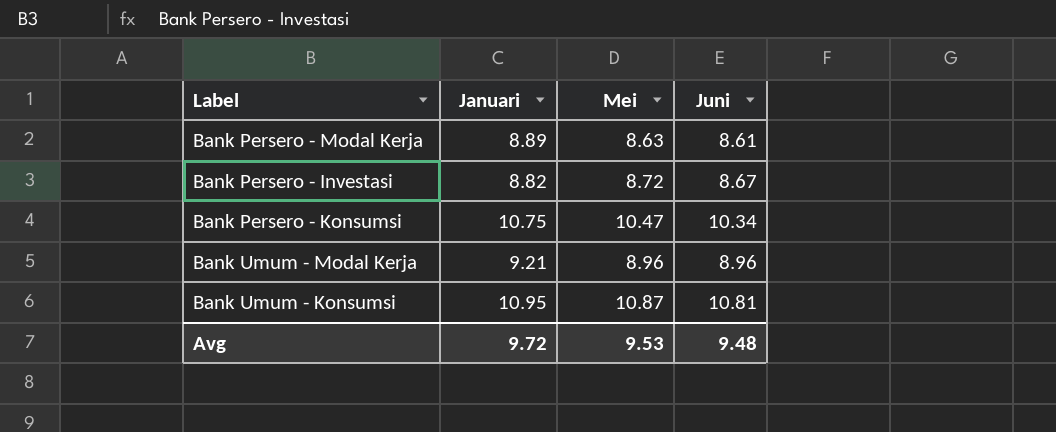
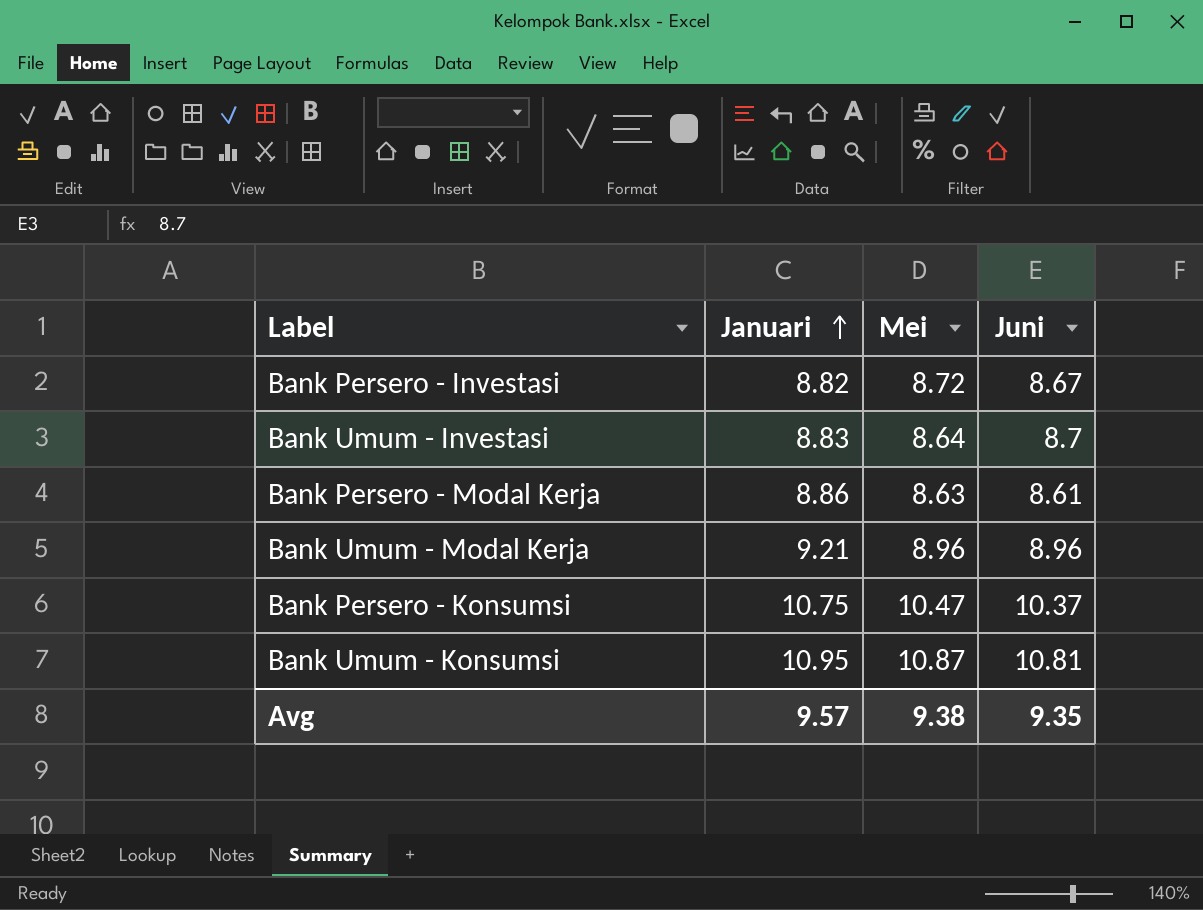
row order: none -> Januari ascending
row Bank Umum - Investasi: none -> 8.83 | 8.64 | 8.7
Bank Persero - Modal Kerja | Januari: 8.89 -> 8.86
Bank Persero - Konsumsi | Juni: 10.34 -> 10.37
Avg | Januari: 9.72 -> 9.57
Avg | Mei: 9.53 -> 9.38
Avg | Juni: 9.48 -> 9.35

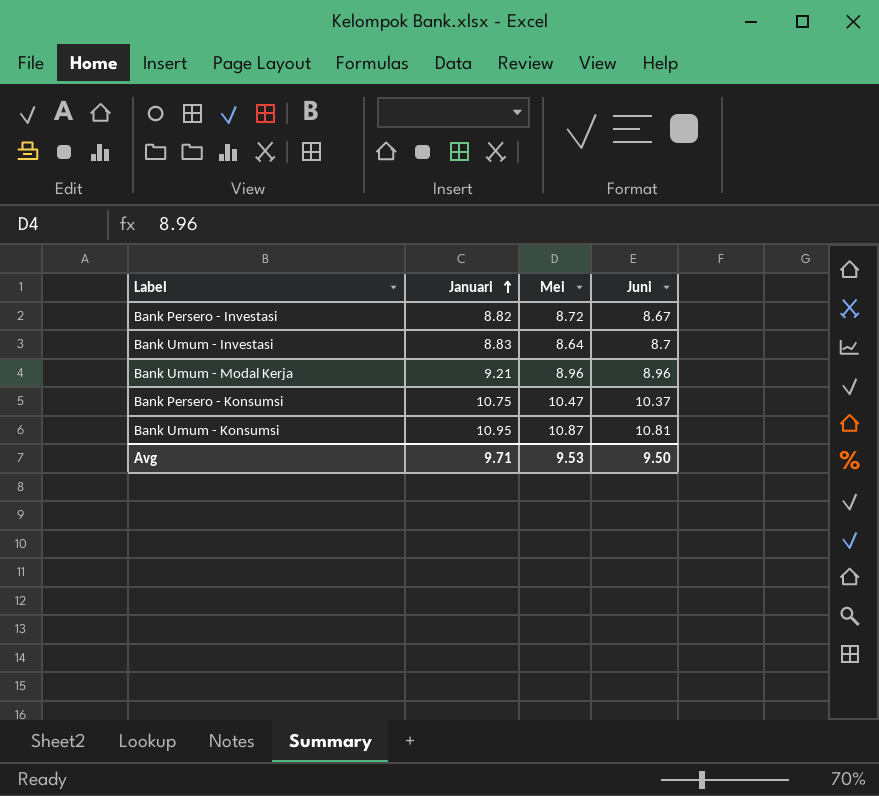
row Bank Persero - Modal Kerja: 8.86 | 8.63 | 8.61 -> none
Avg | Januari: 9.57 -> 9.71
Avg | Mei: 9.38 -> 9.53
Avg | Juni: 9.35 -> 9.50

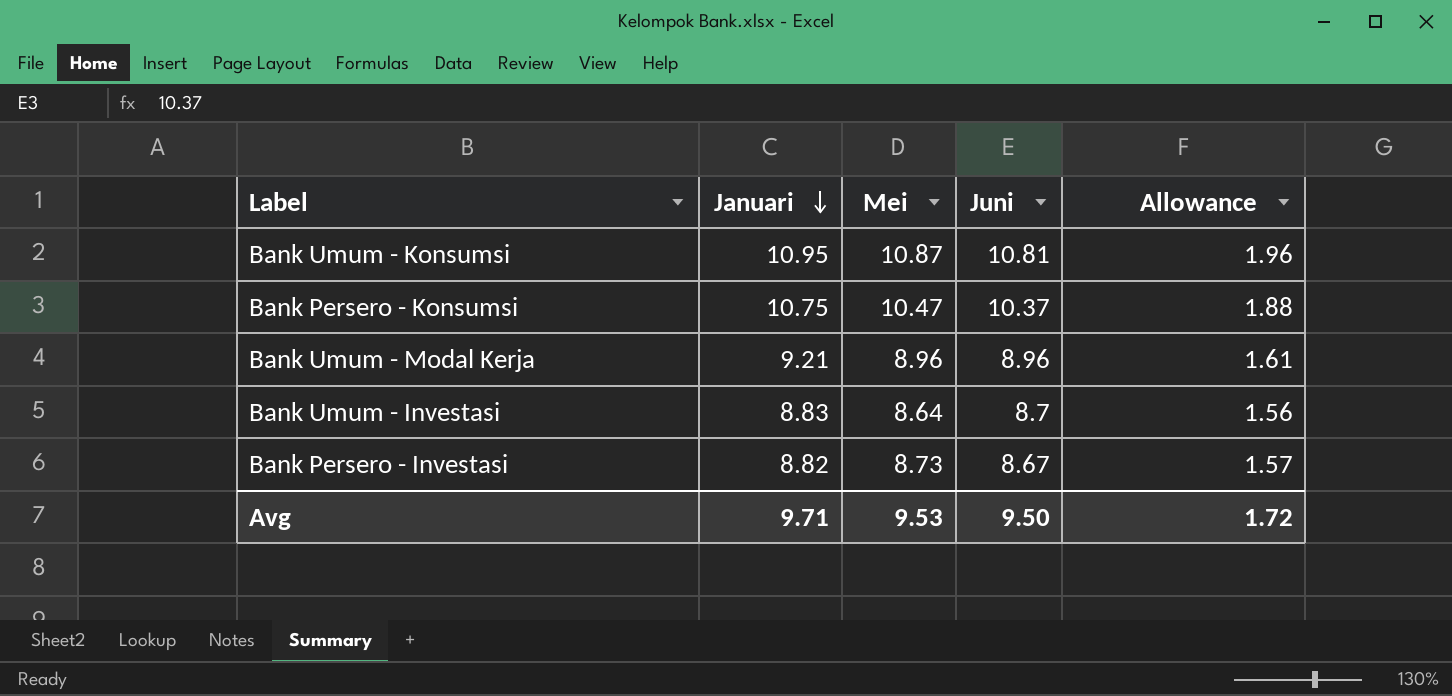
row order: Januari ascending -> Januari descending
column Allowance | formula: none -> [Mei] * 0.18
Bank Persero - Investasi | Mei: 8.72 -> 8.73

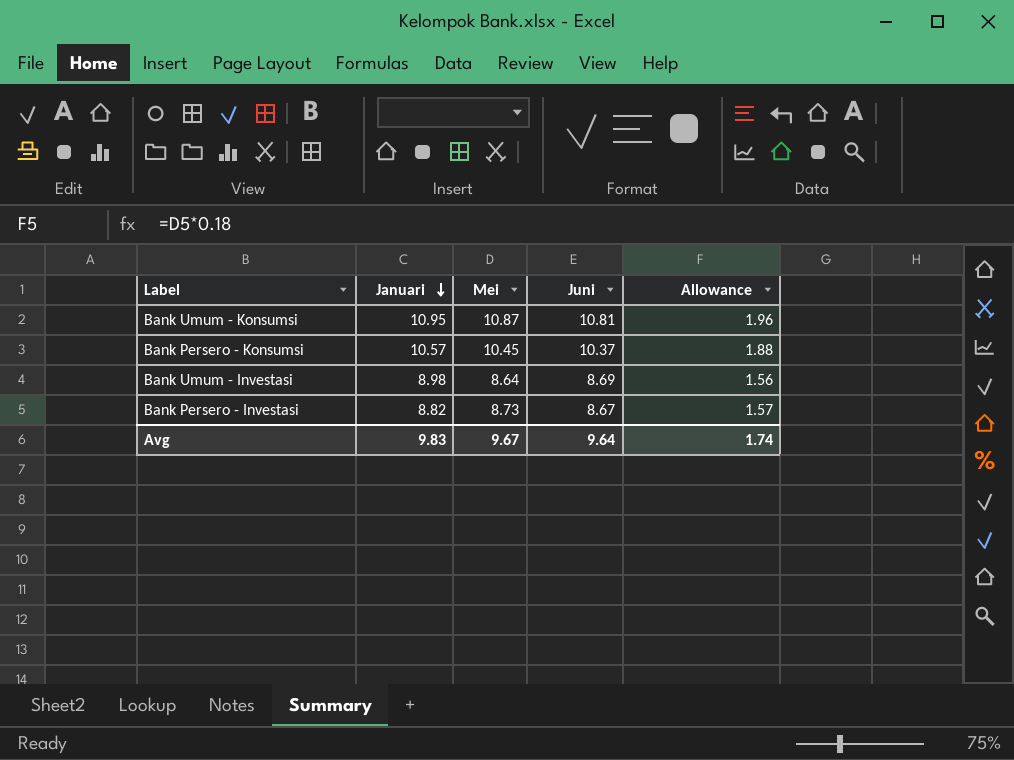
row Bank Umum - Modal Kerja: 9.21 | 8.96 | 8.96 | 1.61 -> none
Bank Persero - Konsumsi | Januari: 10.75 -> 10.57
Bank Persero - Konsumsi | Mei: 10.47 -> 10.45
Bank Umum - Investasi | Januari: 8.83 -> 8.98
Bank Umum - Investasi | Juni: 8.7 -> 8.69
Avg | Januari: 9.71 -> 9.83
Avg | Mei: 9.53 -> 9.67
Avg | Juni: 9.50 -> 9.64
Avg | Allowance: 1.72 -> 1.74

